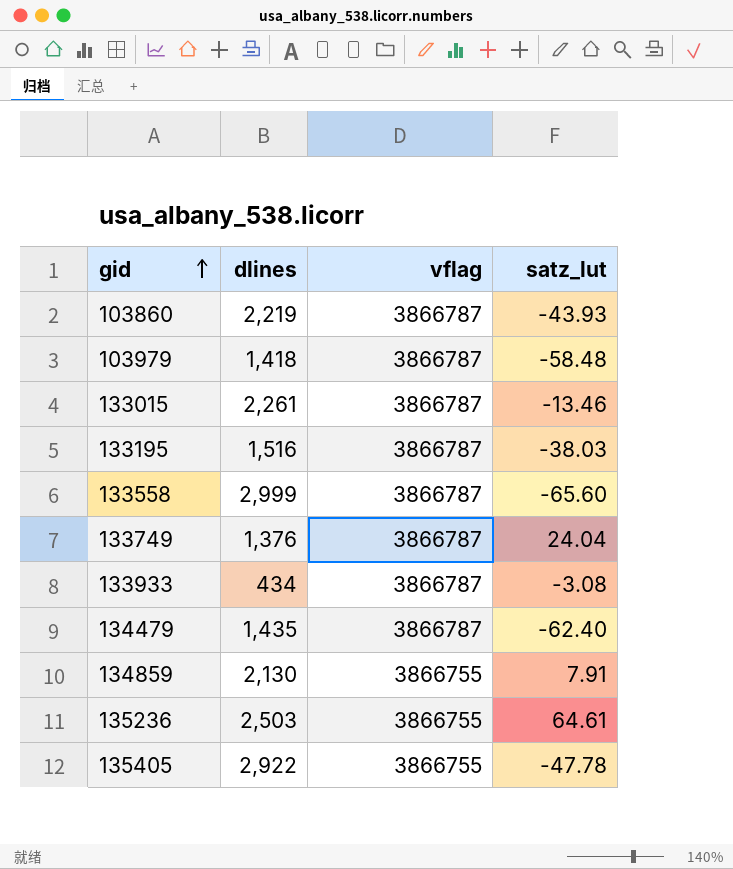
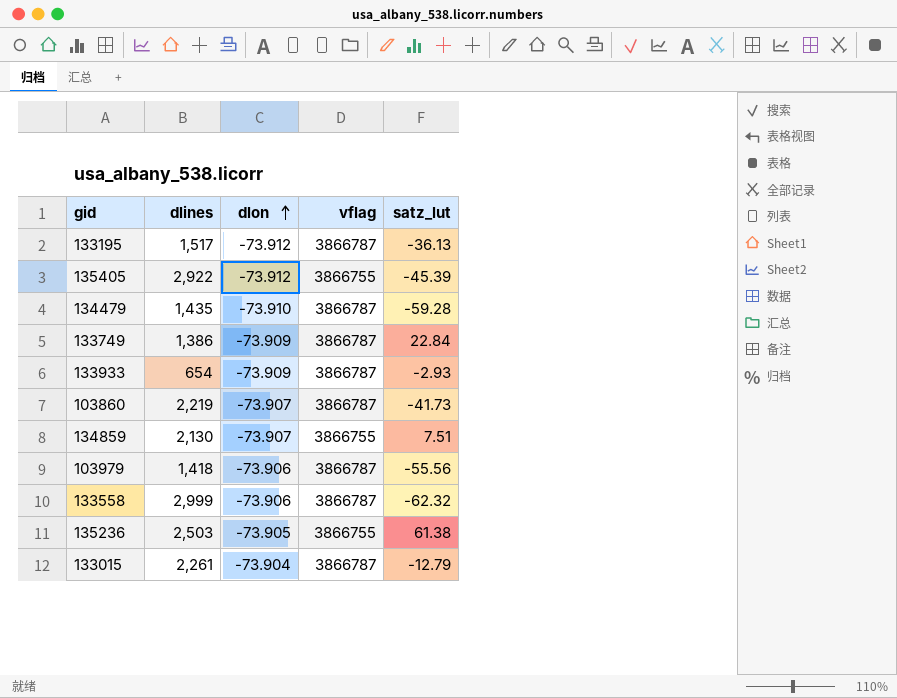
row order: gid ascending -> dlon ascending
column dlon | position: none -> 3
133195 | dlines: 1,516 -> 1,517
133195 | satz_lut: -38.03 -> -36.13
135405 | satz_lut: -47.78 -> -45.39
134479 | satz_lut: -62.40 -> -59.28
133749 | dlines: 1,376 -> 1,386
133749 | satz_lut: 24.04 -> 22.84
133933 | dlines: 434 -> 654
133933 | satz_lut: -3.08 -> -2.93
103860 | satz_lut: -43.93 -> -41.73
134859 | satz_lut: 7.91 -> 7.51
103979 | satz_lut: -58.48 -> -55.56
133558 | satz_lut: -65.60 -> -62.32
135236 | satz_lut: 64.61 -> 61.38
133015 | satz_lut: -13.46 -> -12.79

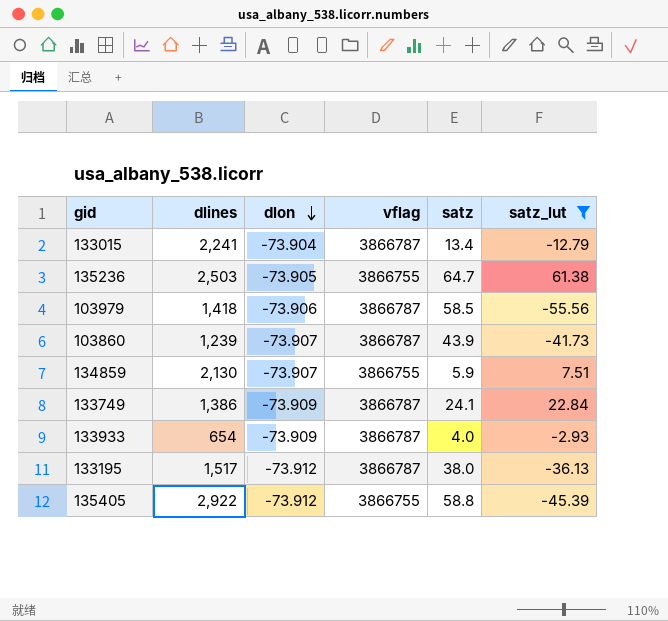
filter: none -> satz_lut >= -55.56
row order: dlon ascending -> dlon descending
column satz | position: none -> 5
133015 | dlines: 2,261 -> 2,241
103860 | dlines: 2,219 -> 1,239

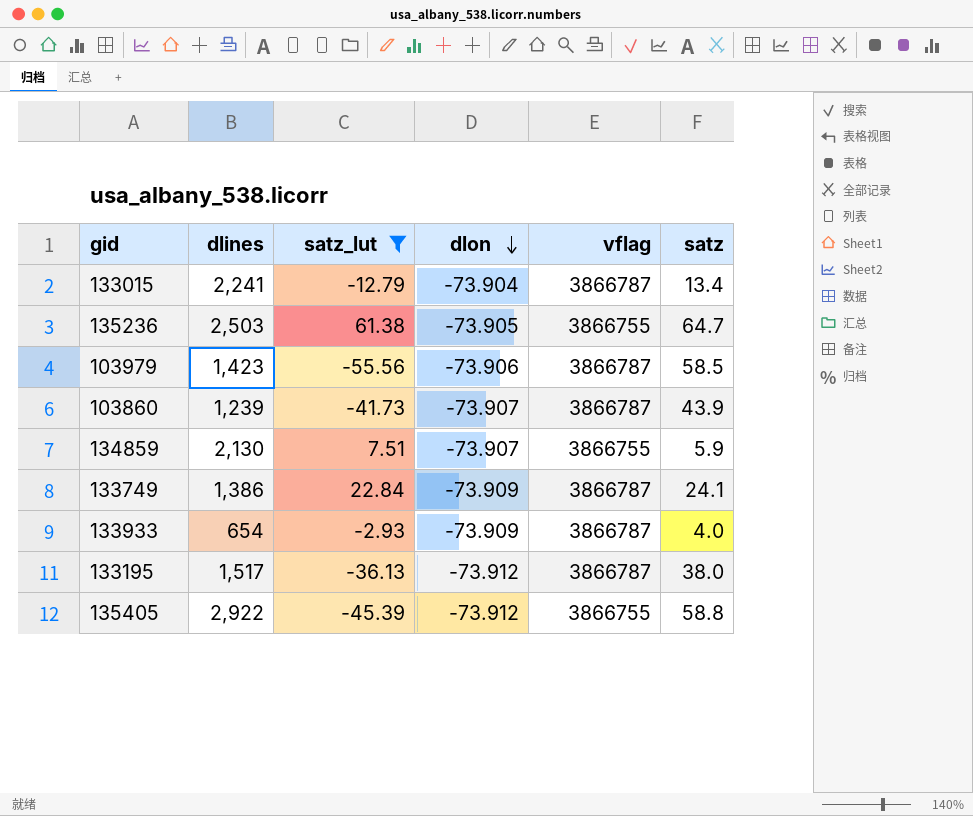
column satz_lut | position: 6 -> 3
103979 | dlines: 1,418 -> 1,423

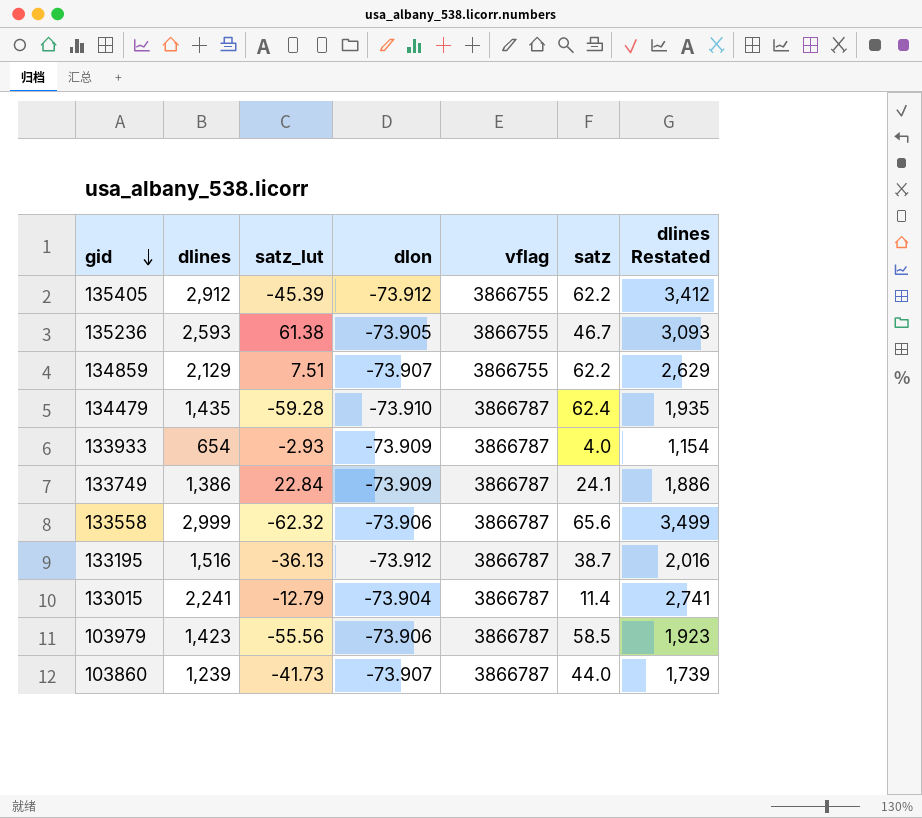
filter: satz_lut >= -55.56 -> none
row order: dlon descending -> gid descending
column dlines Restated | formula: none -> [dlines] + 500
135405 | dlines: 2,922 -> 2,912
135405 | satz: 58.8 -> 62.2
135236 | dlines: 2,503 -> 2,593
135236 | satz: 64.7 -> 46.7
134859 | dlines: 2,130 -> 2,129
134859 | satz: 5.9 -> 62.2
133195 | dlines: 1,517 -> 1,516
133195 | satz: 38.0 -> 38.7
133015 | satz: 13.4 -> 11.4
103860 | satz: 43.9 -> 44.0

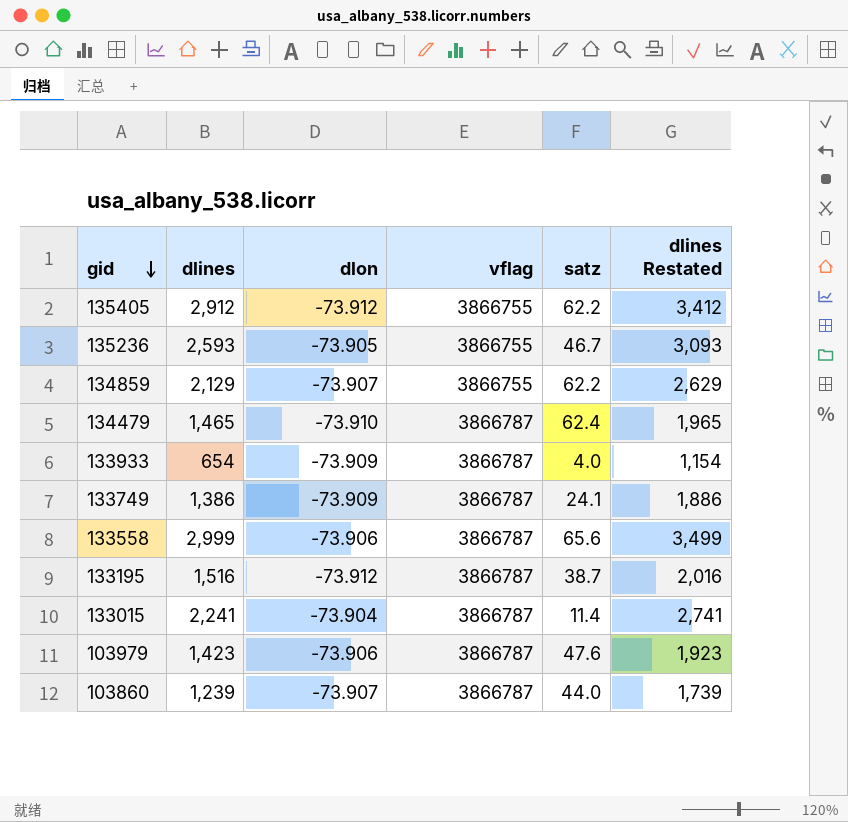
column satz_lut | position: 3 -> none
134479 | dlines: 1,435 -> 1,465
134479 | dlines Restated: 1,935 -> 1,965
103979 | satz: 58.5 -> 47.6

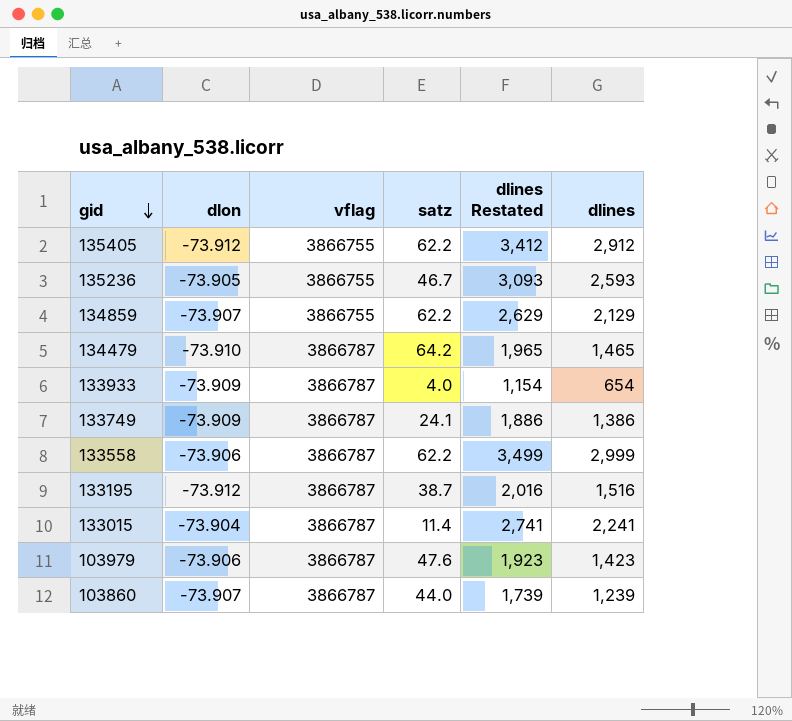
column dlines | position: 2 -> 6
134479 | satz: 62.4 -> 64.2
133558 | satz: 65.6 -> 62.2

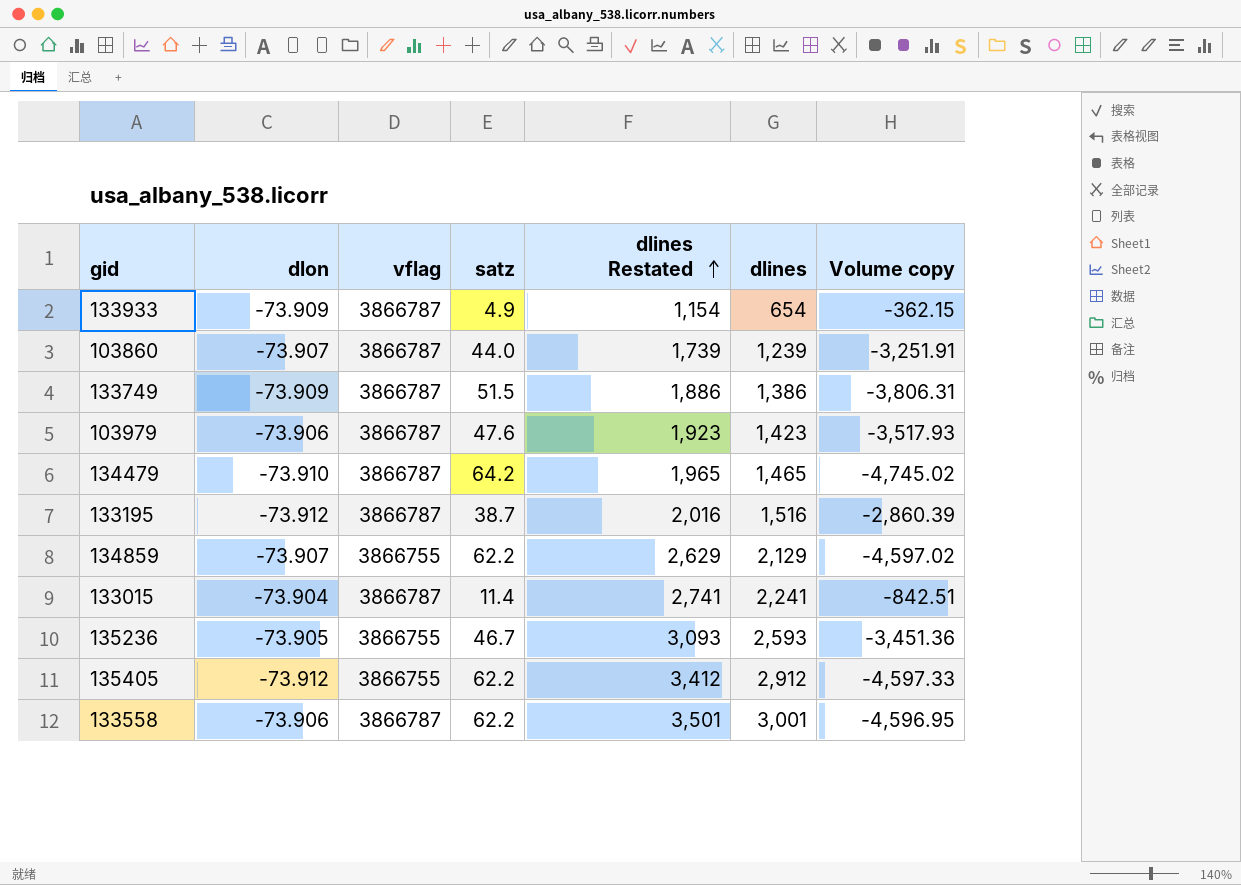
row order: gid descending -> dlines Restated ascending
column Volume copy | formula: none -> [dlon] * [satz]
133933 | satz: 4.0 -> 4.9
133749 | satz: 24.1 -> 51.5
133558 | dlines Restated: 3,499 -> 3,501
133558 | dlines: 2,999 -> 3,001

